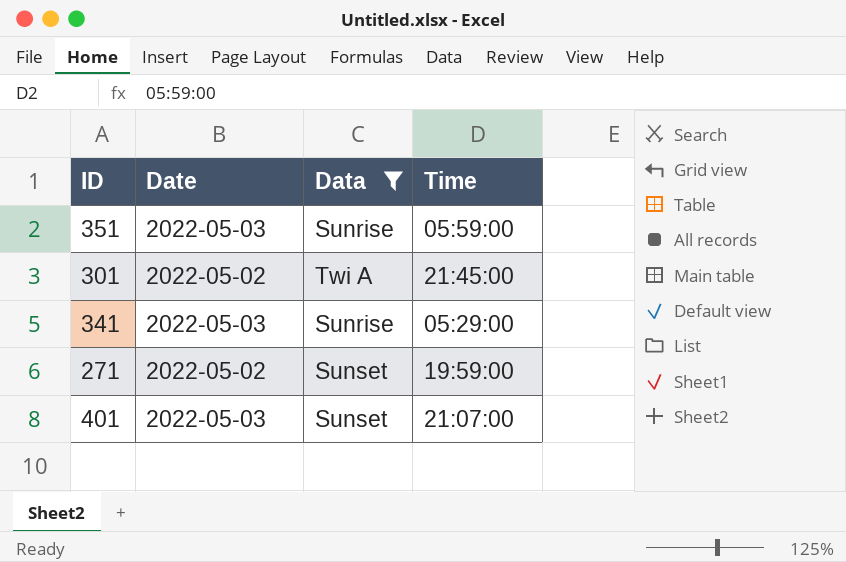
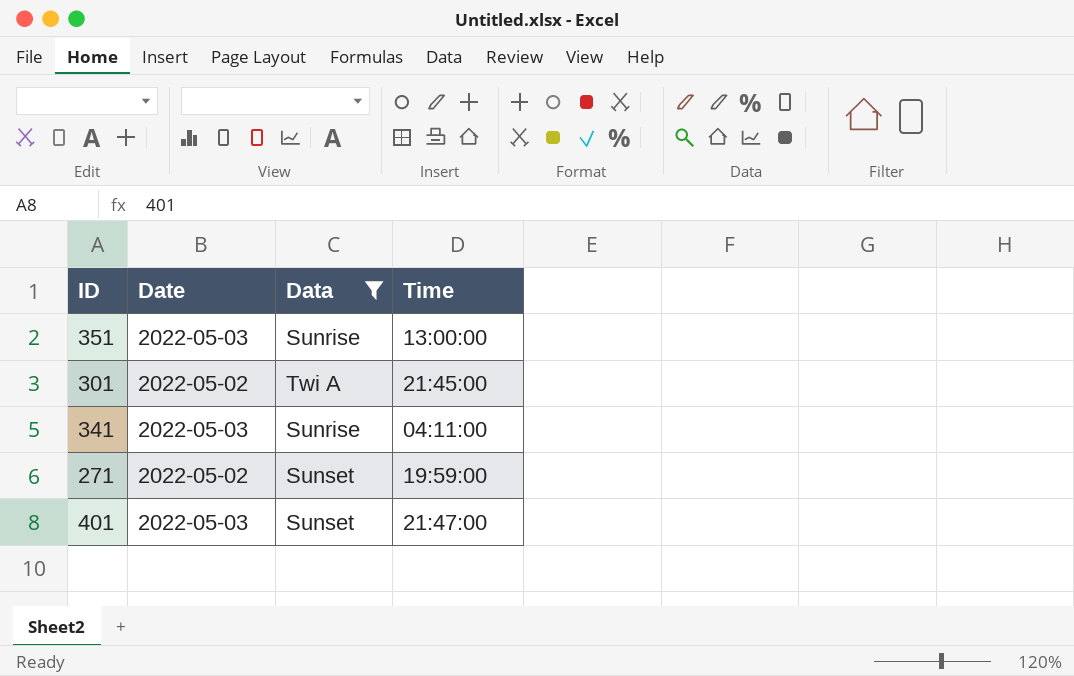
351 | Time: 05:59:00 -> 13:00:00
341 | Time: 05:29:00 -> 04:11:00
401 | Time: 21:07:00 -> 21:47:00

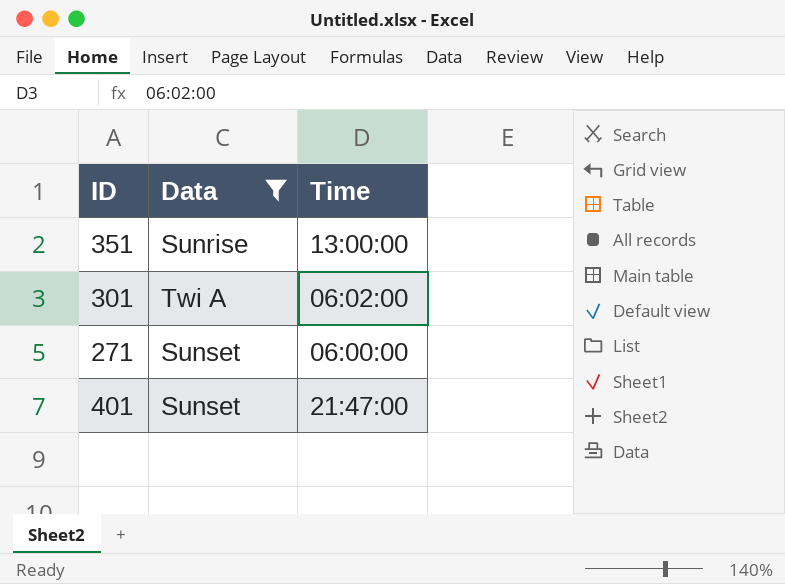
column Date | position: 2 -> none
row 341: 2022-05-03 | Sunrise | 04:11:00 -> none
301 | Time: 21:45:00 -> 06:02:00
271 | Time: 19:59:00 -> 06:00:00

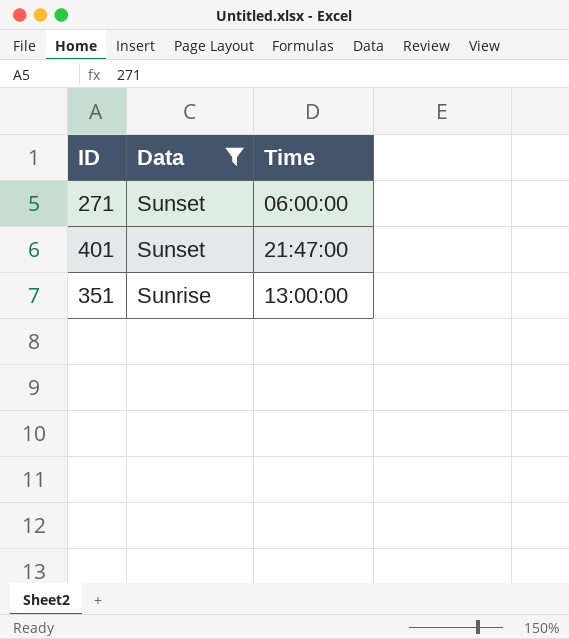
row order: none -> Data descending
row 301: Twi A | 06:02:00 -> none

